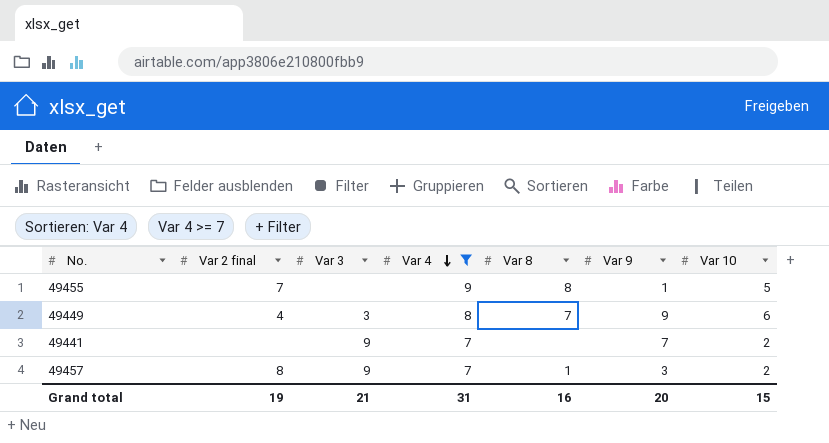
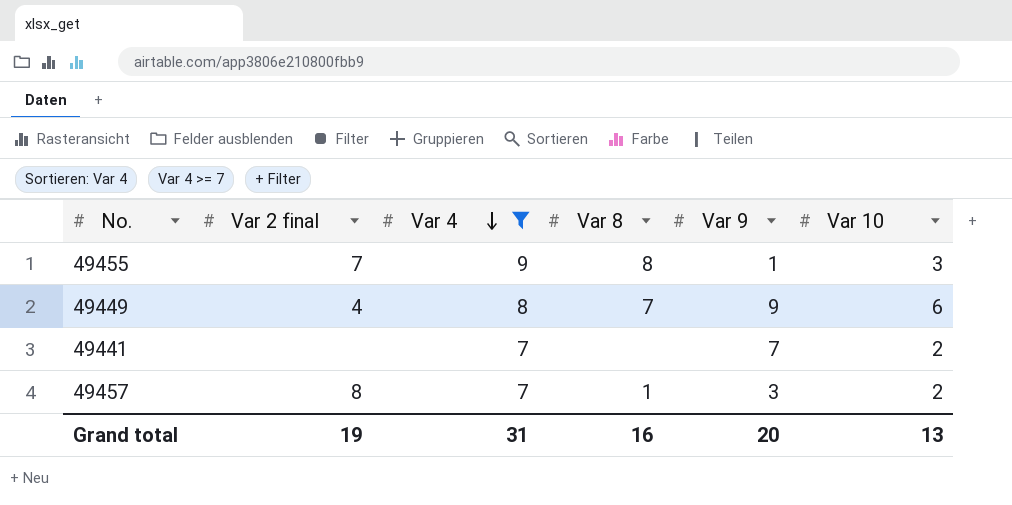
column Var 3 | position: 3 -> none
49455 | Var 10: 5 -> 3
Grand total | Var 10: 15 -> 13

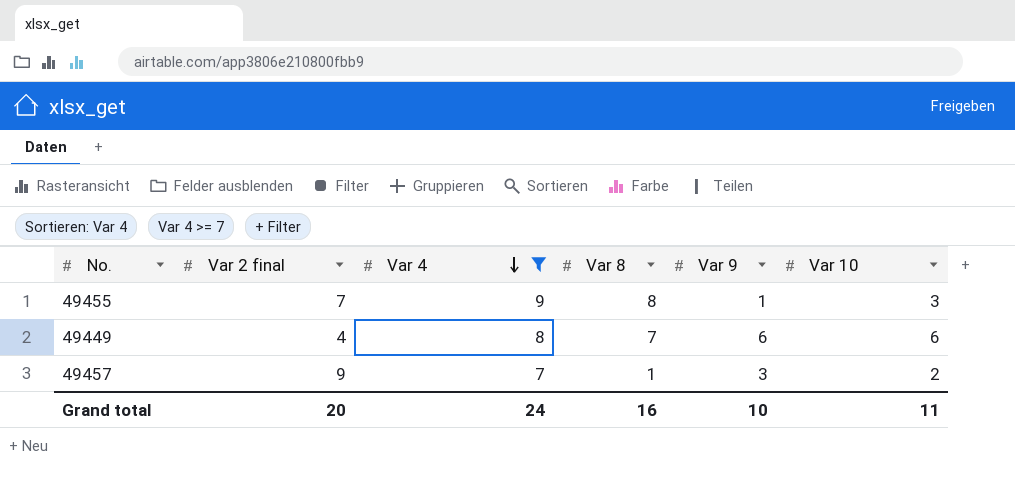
row 49441: none | 7 | none | 7 | 2 -> none
49449 | Var 9: 9 -> 6
49457 | Var 2 final: 8 -> 9
Grand total | Var 2 final: 19 -> 20
Grand total | Var 4: 31 -> 24
Grand total | Var 9: 20 -> 10
Grand total | Var 10: 13 -> 11

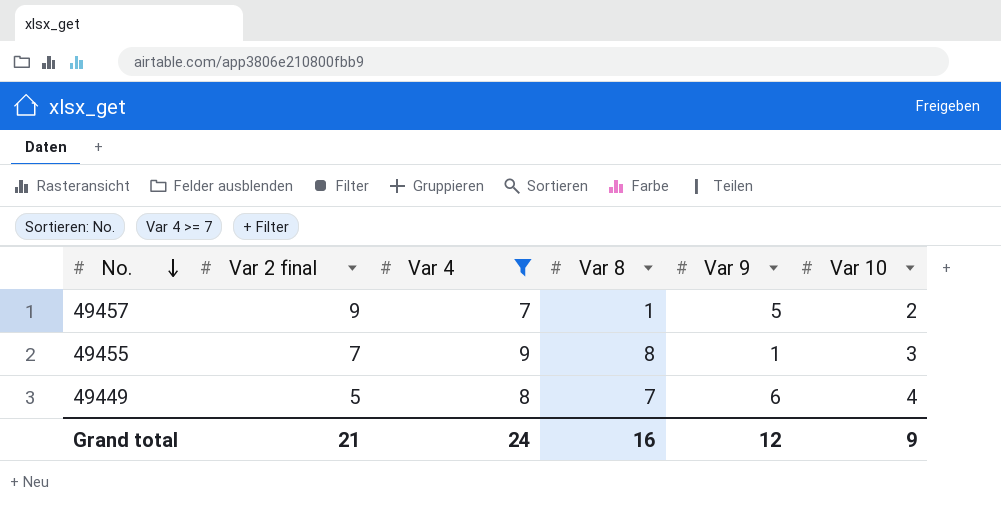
row order: Var 4 descending -> No. descending
49457 | Var 9: 3 -> 5
49449 | Var 2 final: 4 -> 5
49449 | Var 10: 6 -> 4
Grand total | Var 2 final: 20 -> 21
Grand total | Var 9: 10 -> 12
Grand total | Var 10: 11 -> 9

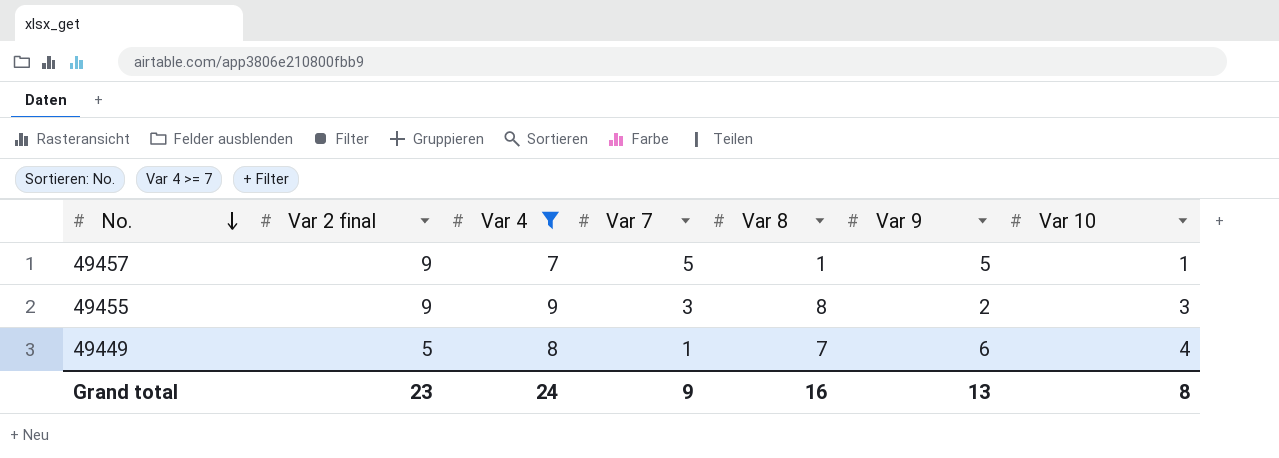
column Var 7 | position: none -> 4
49457 | Var 10: 2 -> 1
49455 | Var 2 final: 7 -> 9
49455 | Var 9: 1 -> 2
Grand total | Var 2 final: 21 -> 23
Grand total | Var 9: 12 -> 13
Grand total | Var 10: 9 -> 8

